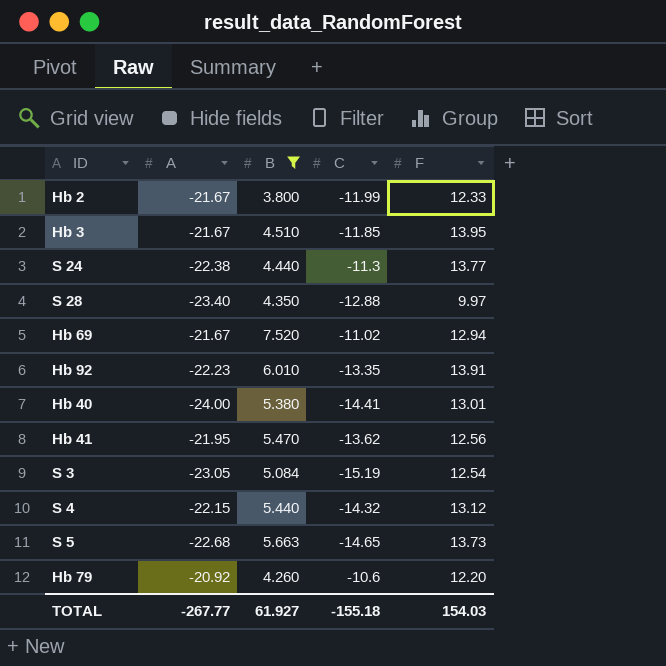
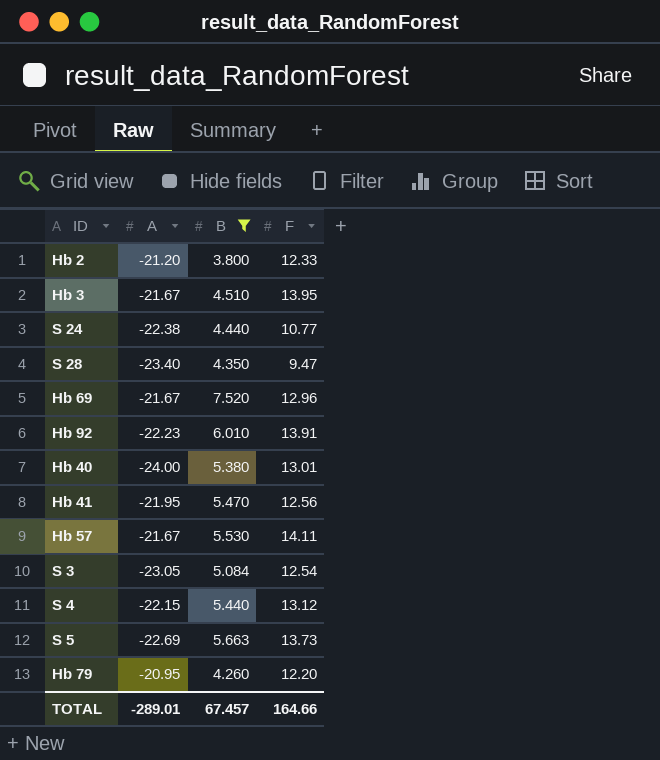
column C | position: 4 -> none
Hb 2 | A: -21.67 -> -21.20
S 24 | F: 13.77 -> 10.77
S 28 | F: 9.97 -> 9.47
Hb 69 | F: 12.94 -> 12.96
row Hb 57: none -> -21.67 | 5.530 | 14.11
S 5 | A: -22.68 -> -22.69
Hb 79 | A: -20.92 -> -20.95
TOTAL | A: -267.77 -> -289.01
TOTAL | B: 61.927 -> 67.457
TOTAL | F: 154.03 -> 164.66

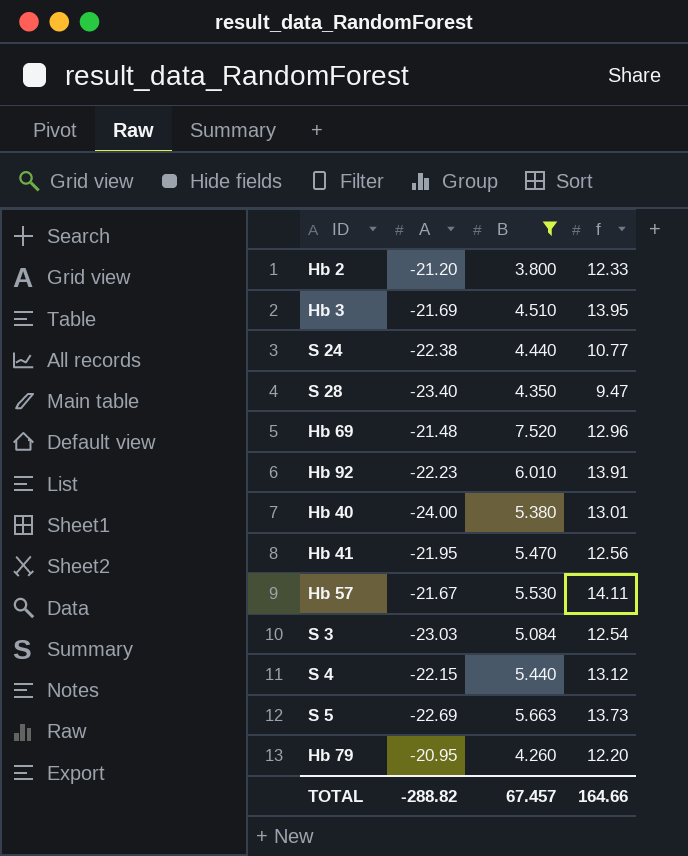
column name: F -> f
Hb 3 | A: -21.67 -> -21.69
Hb 69 | A: -21.67 -> -21.48
S 3 | A: -23.05 -> -23.03
TOTAL | A: -289.01 -> -288.82

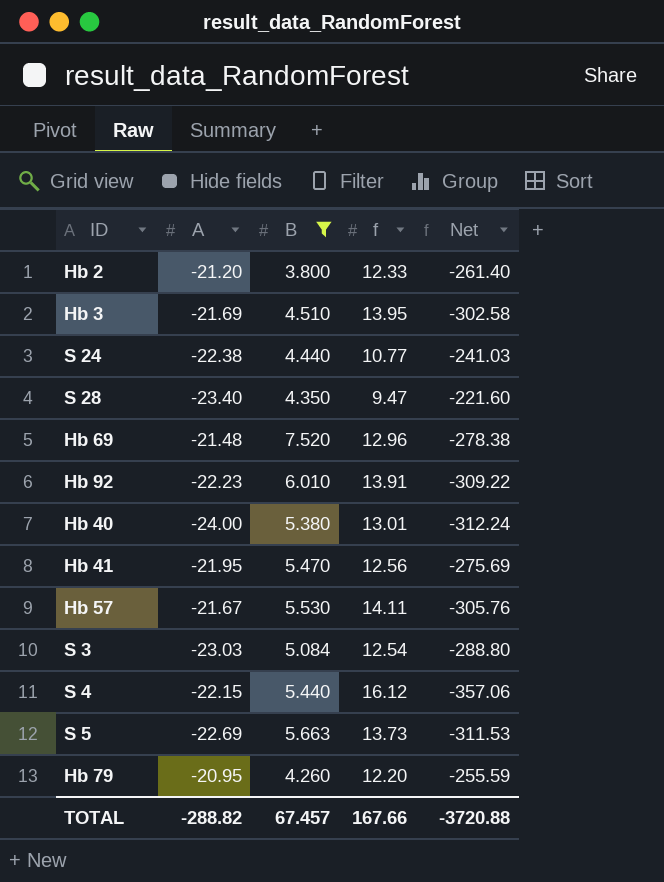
column Net | formula: none -> [A] * [f]
S 4 | f: 13.12 -> 16.12
TOTAL | f: 164.66 -> 167.66

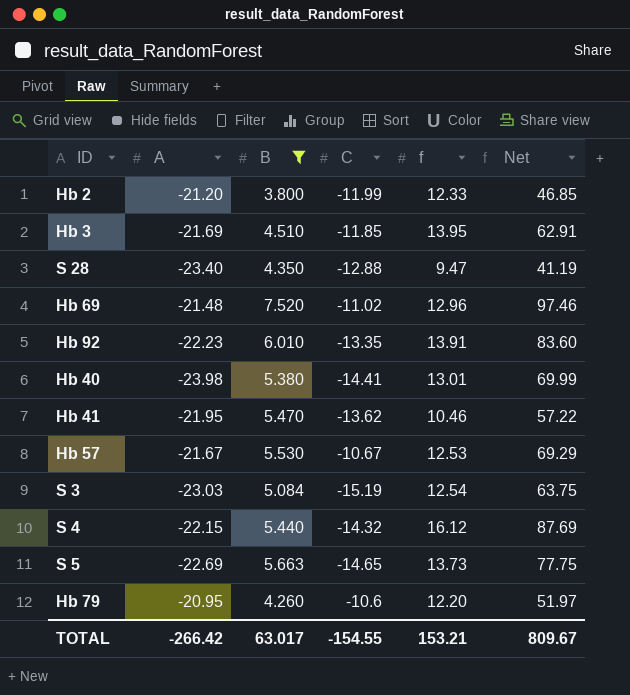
column C | position: none -> 4
column Net | formula: [A] * [f] -> [B] * [f]
row S 24: -22.38 | 4.440 | 10.77 | -241.03 -> none
Hb 40 | A: -24.00 -> -23.98
Hb 41 | f: 12.56 -> 10.46
Hb 57 | f: 14.11 -> 12.53
TOTAL | A: -288.82 -> -266.42
TOTAL | B: 67.457 -> 63.017
TOTAL | f: 167.66 -> 153.21
TOTAL | Net: -3720.88 -> 809.67

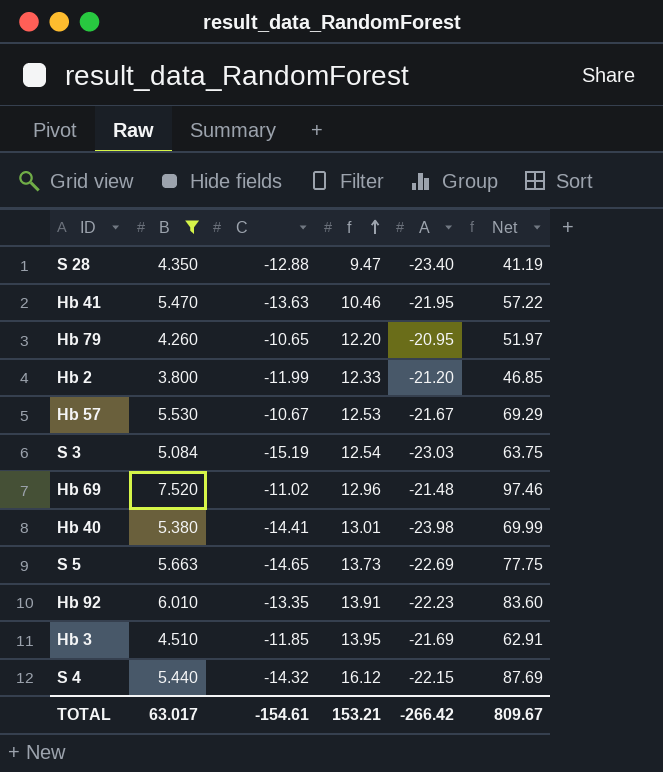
row order: none -> f ascending
column A | position: 2 -> 5
Hb 41 | C: -13.62 -> -13.63
Hb 79 | C: -10.6 -> -10.65
TOTAL | C: -154.55 -> -154.61

